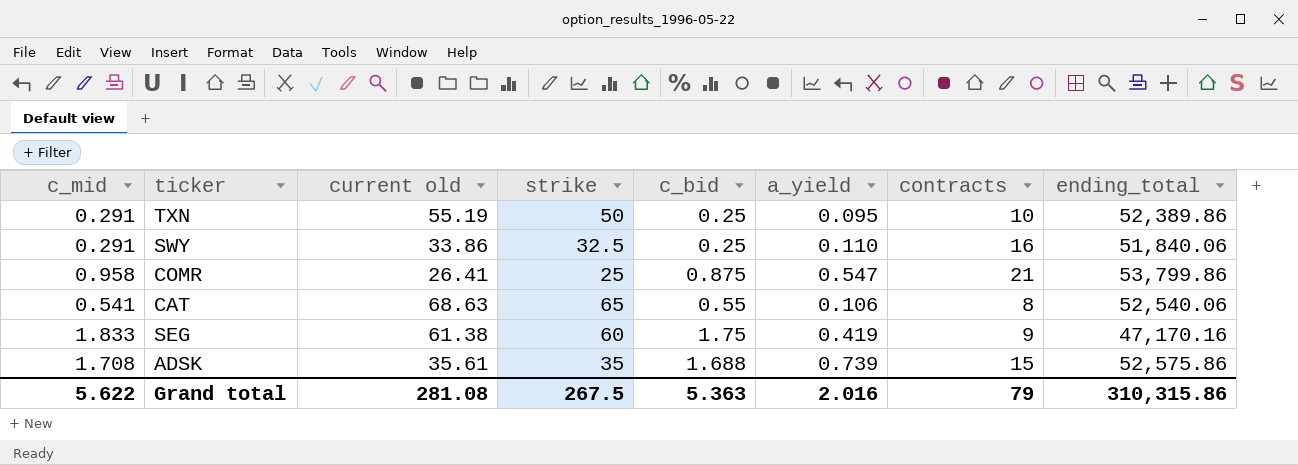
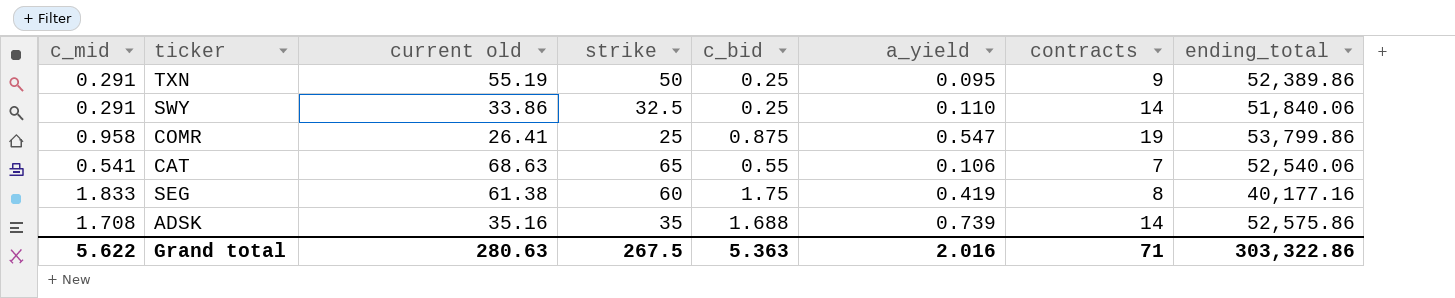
TXN | contracts: 10 -> 9
SWY | contracts: 16 -> 14
COMR | contracts: 21 -> 19
CAT | contracts: 8 -> 7
SEG | contracts: 9 -> 8
SEG | ending_total: 47,170.16 -> 40,177.16
ADSK | current old: 35.61 -> 35.16
ADSK | contracts: 15 -> 14
Grand total | current old: 281.08 -> 280.63
Grand total | contracts: 79 -> 71
Grand total | ending_total: 310,315.86 -> 303,322.86

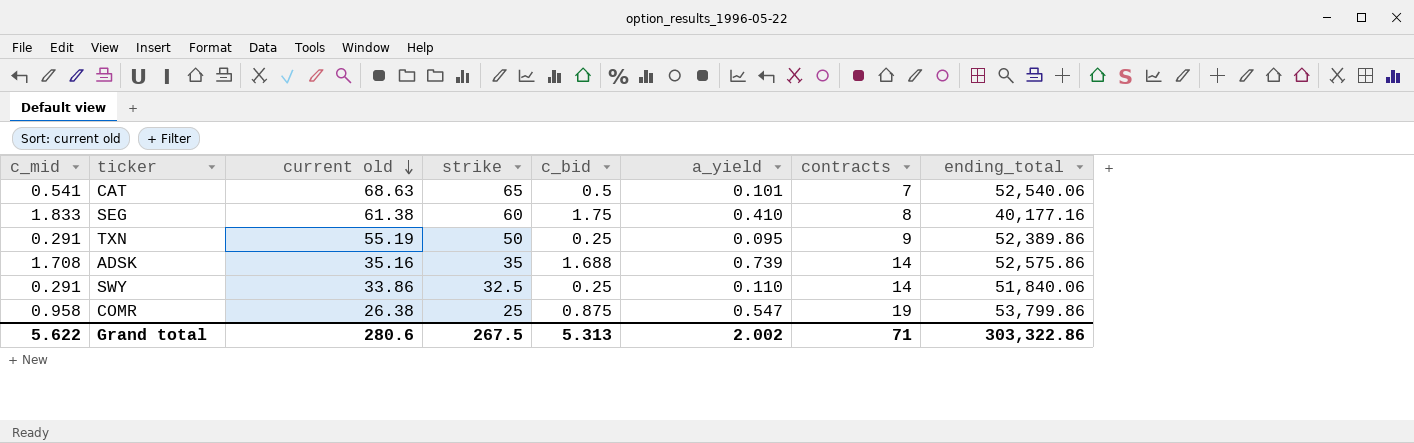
row order: none -> current old descending
CAT | c_bid: 0.55 -> 0.5
CAT | a_yield: 0.106 -> 0.101
SEG | a_yield: 0.419 -> 0.410
COMR | current old: 26.41 -> 26.38
Grand total | current old: 280.63 -> 280.6
Grand total | c_bid: 5.363 -> 5.313
Grand total | a_yield: 2.016 -> 2.002

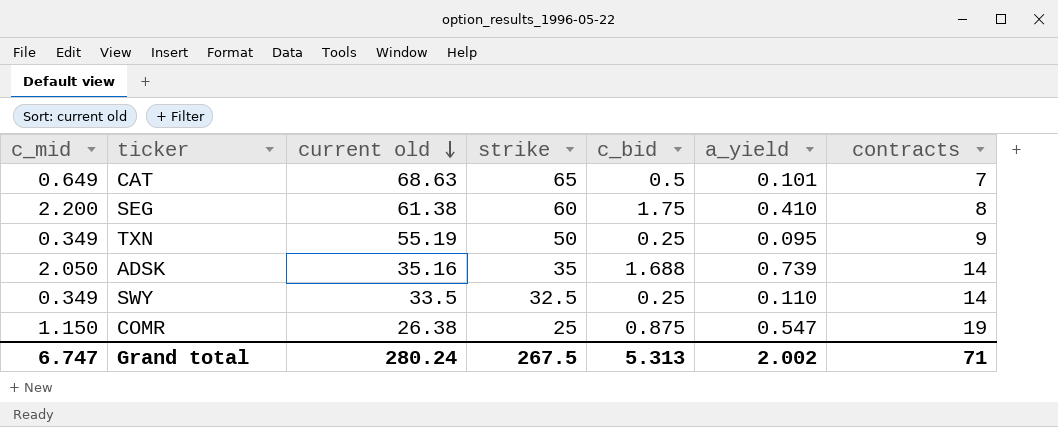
column ending_total | position: 8 -> none
CAT | c_mid: 0.541 -> 0.649
SEG | c_mid: 1.833 -> 2.200
TXN | c_mid: 0.291 -> 0.349
ADSK | c_mid: 1.708 -> 2.050
SWY | c_mid: 0.291 -> 0.349
SWY | current old: 33.86 -> 33.5
COMR | c_mid: 0.958 -> 1.150
Grand total | c_mid: 5.622 -> 6.747
Grand total | current old: 280.6 -> 280.24

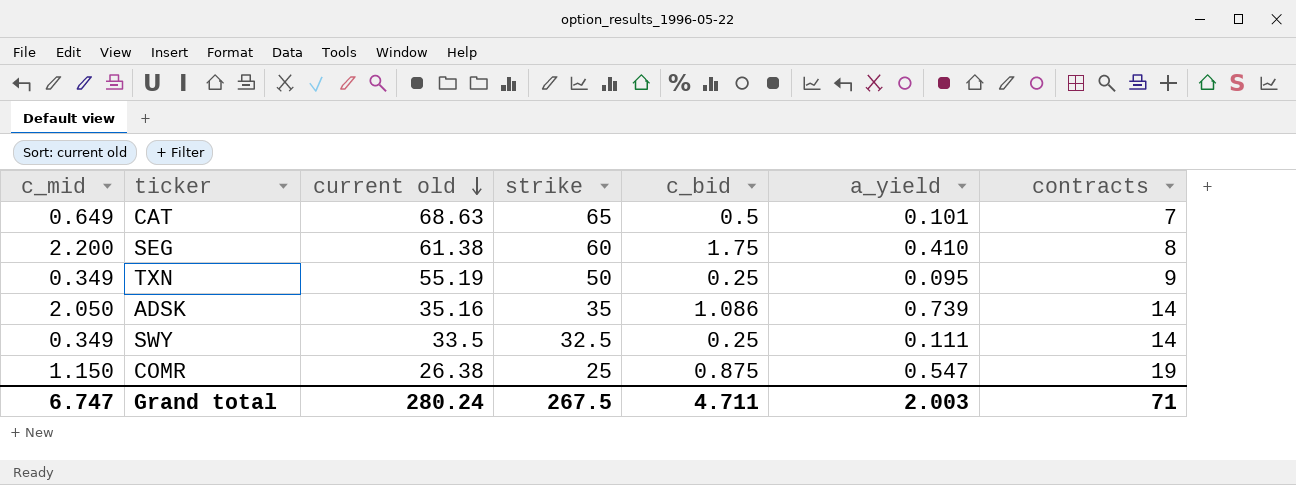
ADSK | c_bid: 1.688 -> 1.086
SWY | a_yield: 0.110 -> 0.111
Grand total | c_bid: 5.313 -> 4.711
Grand total | a_yield: 2.002 -> 2.003

